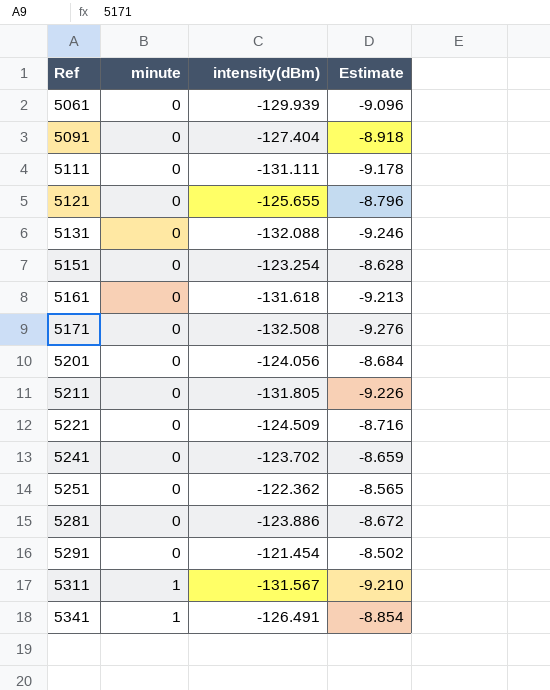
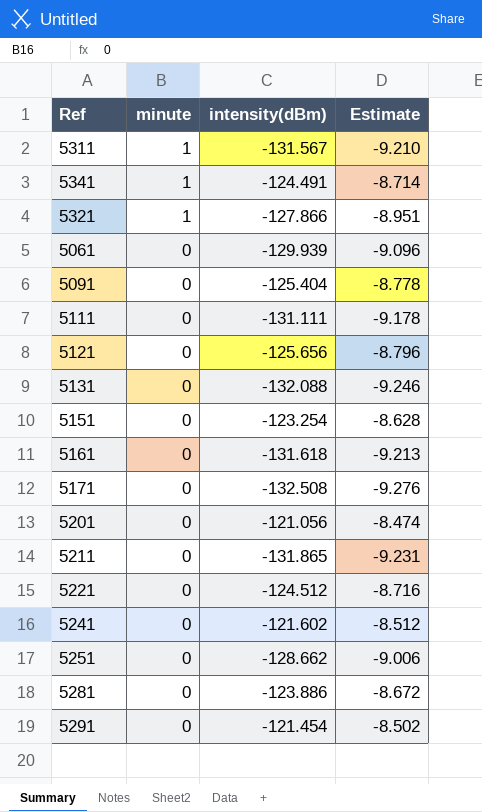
row order: Ref ascending -> minute descending
5341 | intensity(dBm): -126.491 -> -124.491
5341 | Estimate: -8.854 -> -8.714
row 5321: none -> 1 | -127.866 | -8.951
5091 | intensity(dBm): -127.404 -> -125.404
5091 | Estimate: -8.918 -> -8.778
5121 | intensity(dBm): -125.655 -> -125.656
5201 | intensity(dBm): -124.056 -> -121.056
5201 | Estimate: -8.684 -> -8.474
5211 | intensity(dBm): -131.805 -> -131.865
5211 | Estimate: -9.226 -> -9.231
5221 | intensity(dBm): -124.509 -> -124.512
5241 | intensity(dBm): -123.702 -> -121.602
5241 | Estimate: -8.659 -> -8.512
5251 | intensity(dBm): -122.362 -> -128.662
5251 | Estimate: -8.565 -> -9.006

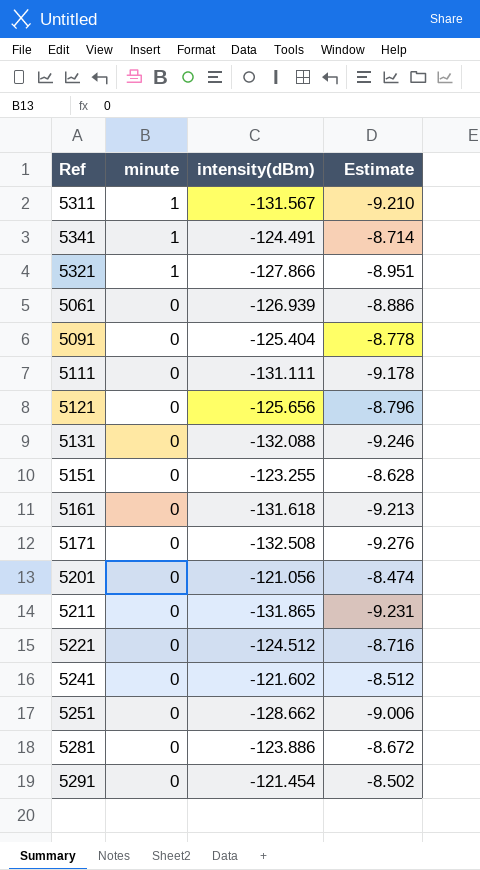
5061 | intensity(dBm): -129.939 -> -126.939
5061 | Estimate: -9.096 -> -8.886
5151 | intensity(dBm): -123.254 -> -123.255

